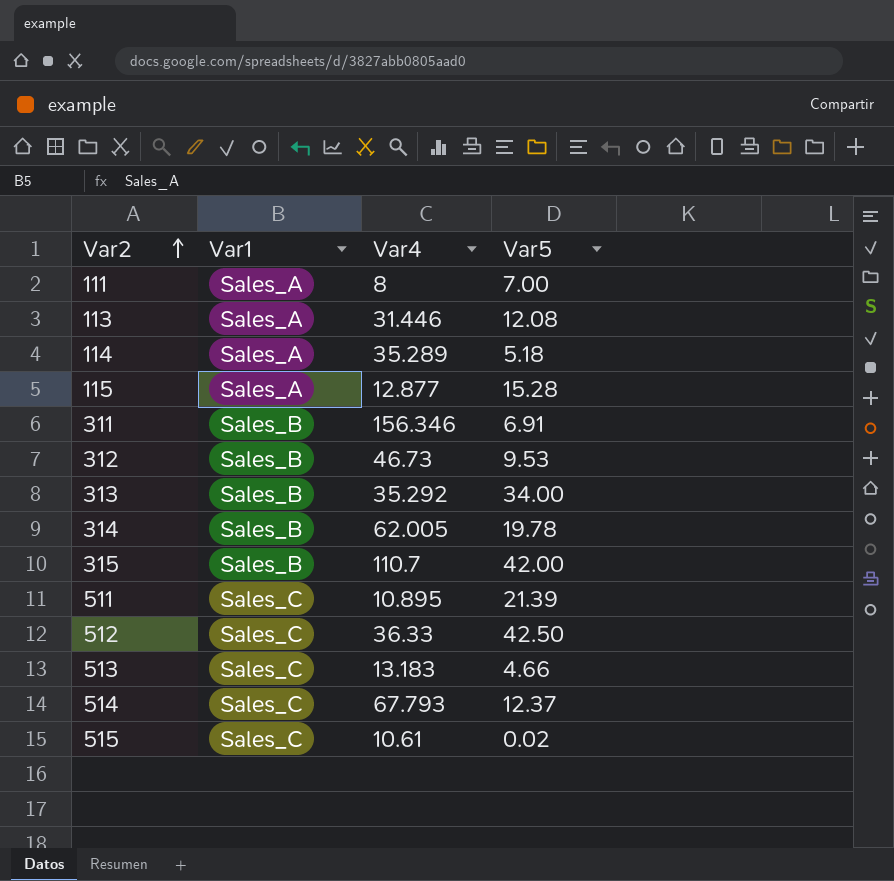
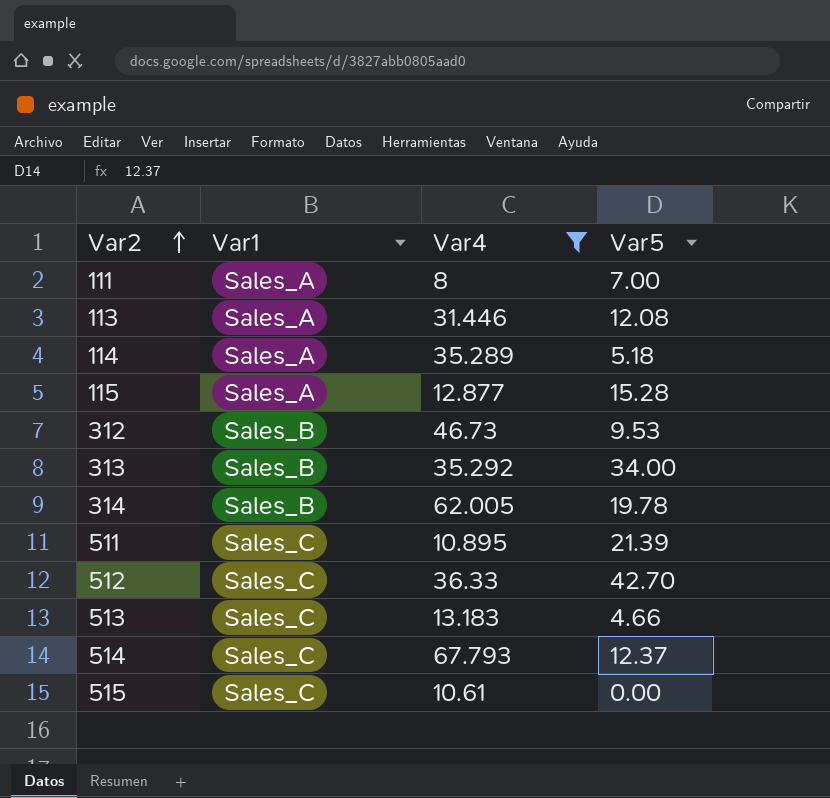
filter: none -> Var4 <= 67.793
512 | Var5: 42.50 -> 42.70
515 | Var5: 0.02 -> 0.00

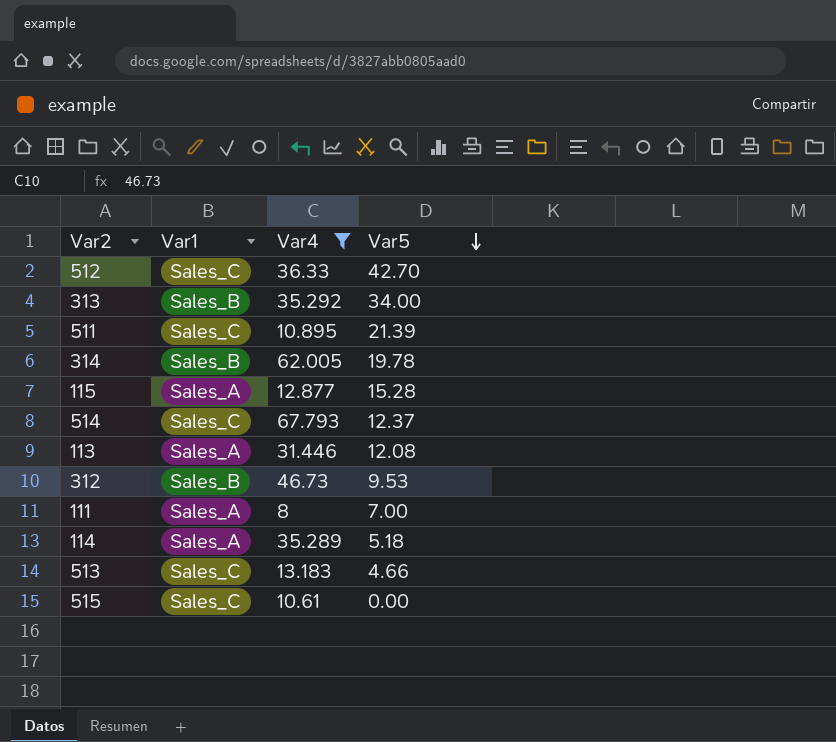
row order: Var2 ascending -> Var5 descending

